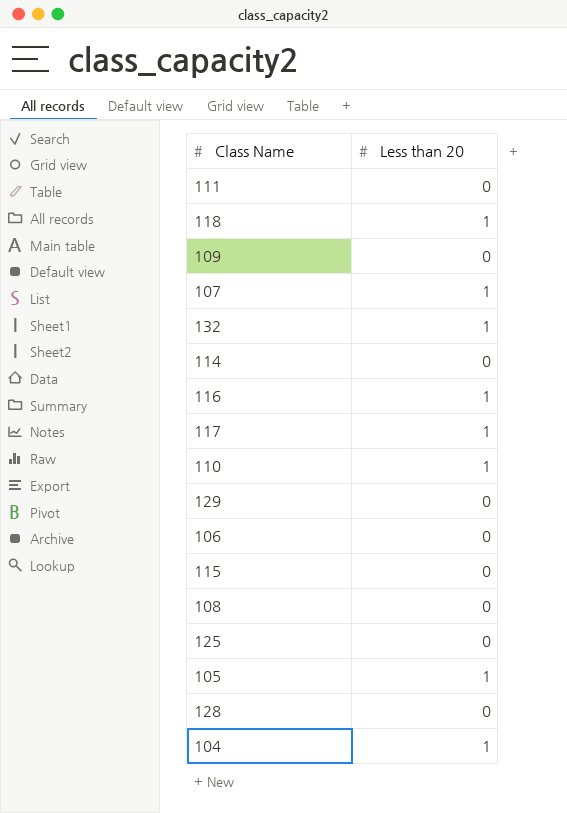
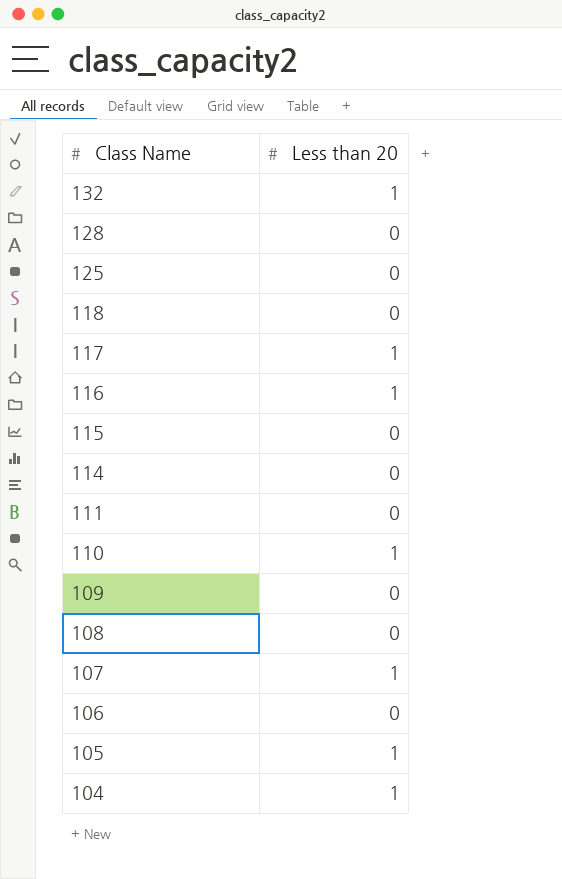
row order: none -> Class Name descending
row 129: 0 -> none
118 | Less than 20: 1 -> 0

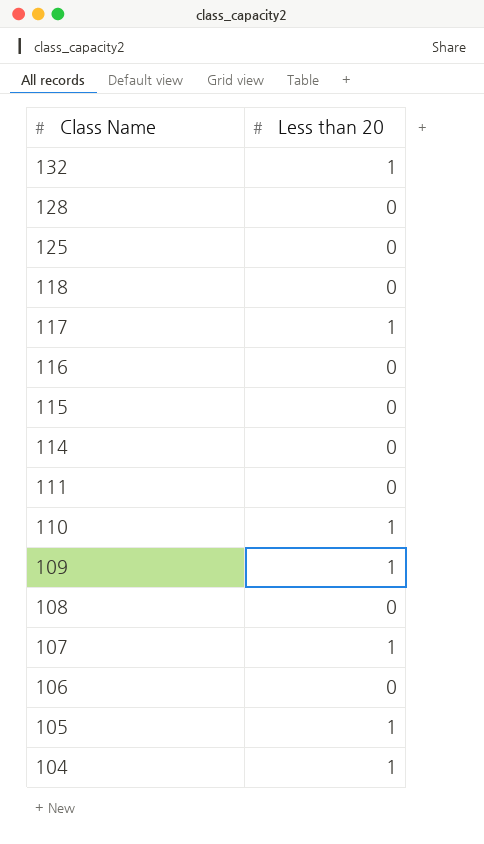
116 | Less than 20: 1 -> 0
109 | Less than 20: 0 -> 1

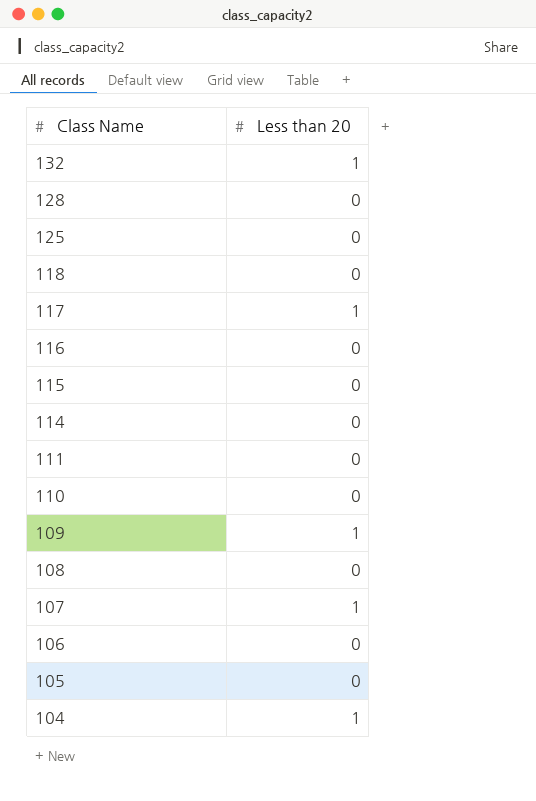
110 | Less than 20: 1 -> 0
105 | Less than 20: 1 -> 0

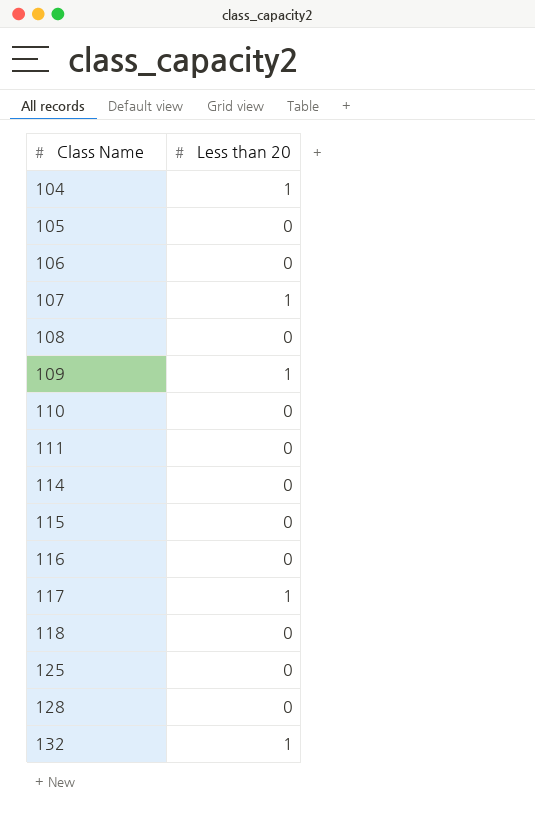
row order: Class Name descending -> Class Name ascending

